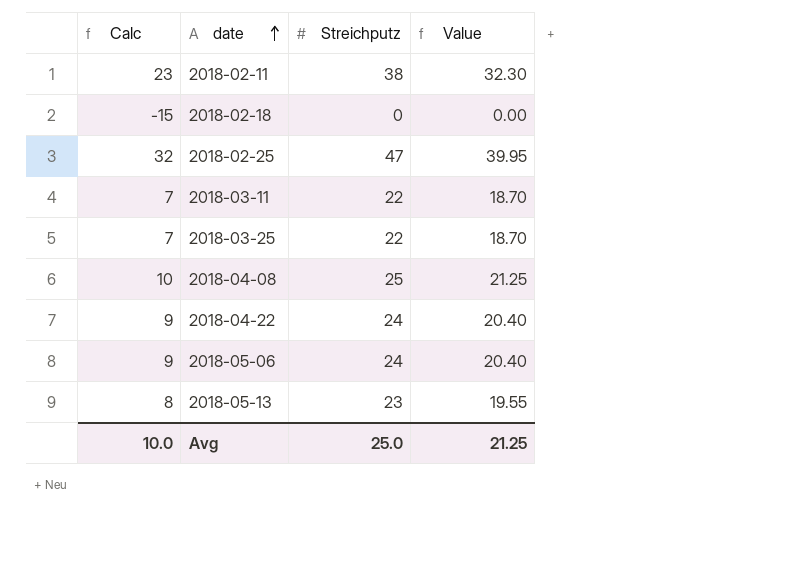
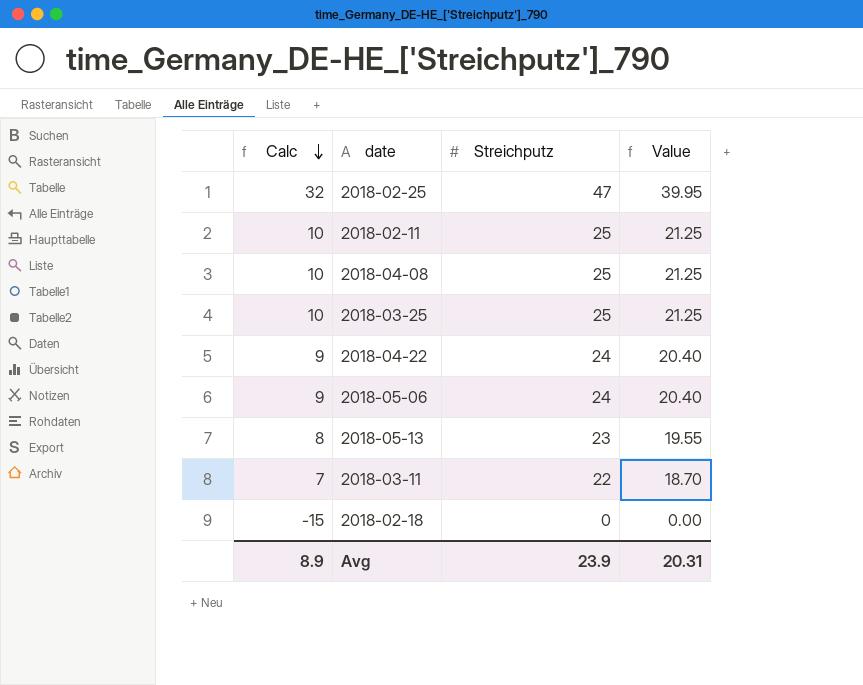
row order: date ascending -> Calc descending
2018-02-11 | Calc: 23 -> 10
2018-02-11 | Streichputz: 38 -> 25
2018-02-11 | Value: 32.30 -> 21.25
2018-03-25 | Calc: 7 -> 10
2018-03-25 | Streichputz: 22 -> 25
2018-03-25 | Value: 18.70 -> 21.25
Avg | Calc: 10.0 -> 8.9
Avg | Streichputz: 25.0 -> 23.9
Avg | Value: 21.25 -> 20.31

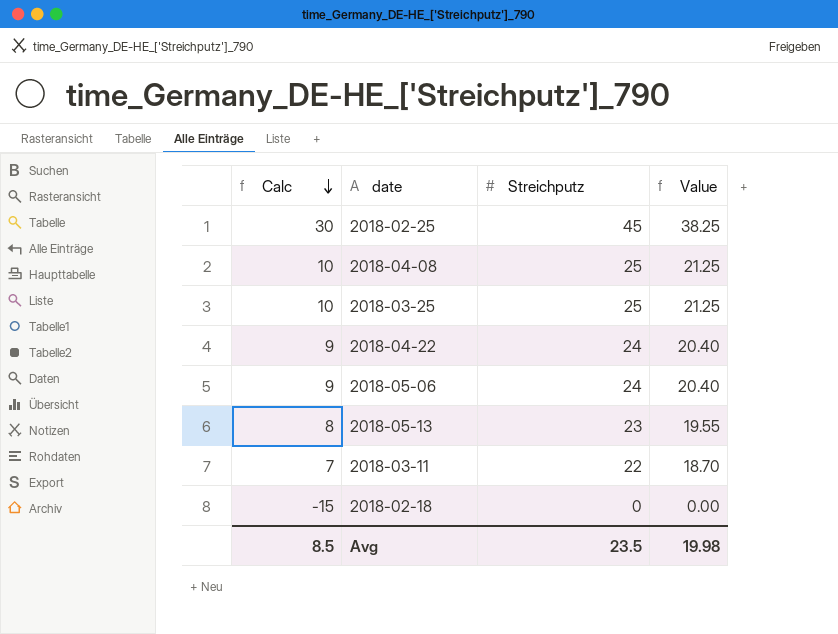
row 2018-02-11: 10 | 25 | 21.25 -> none
2018-02-25 | Calc: 32 -> 30
2018-02-25 | Streichputz: 47 -> 45
2018-02-25 | Value: 39.95 -> 38.25
Avg | Calc: 8.9 -> 8.5
Avg | Streichputz: 23.9 -> 23.5
Avg | Value: 20.31 -> 19.98

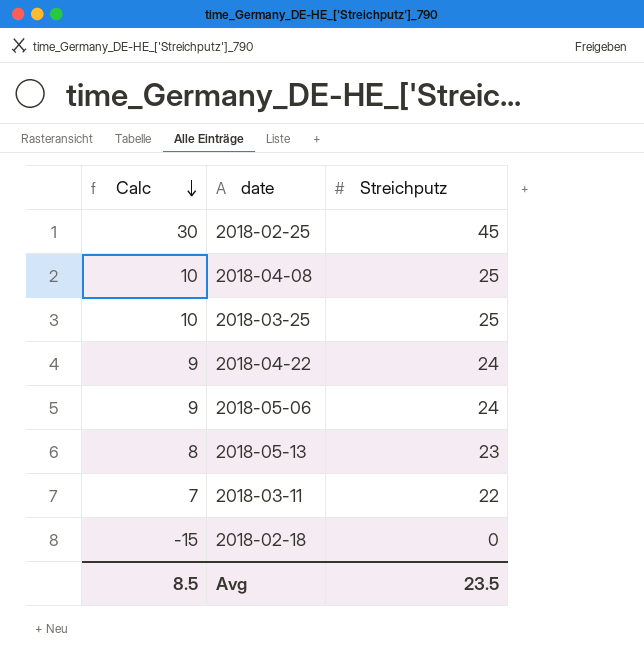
column Value | formula: [Streichputz] * 0.85 -> none

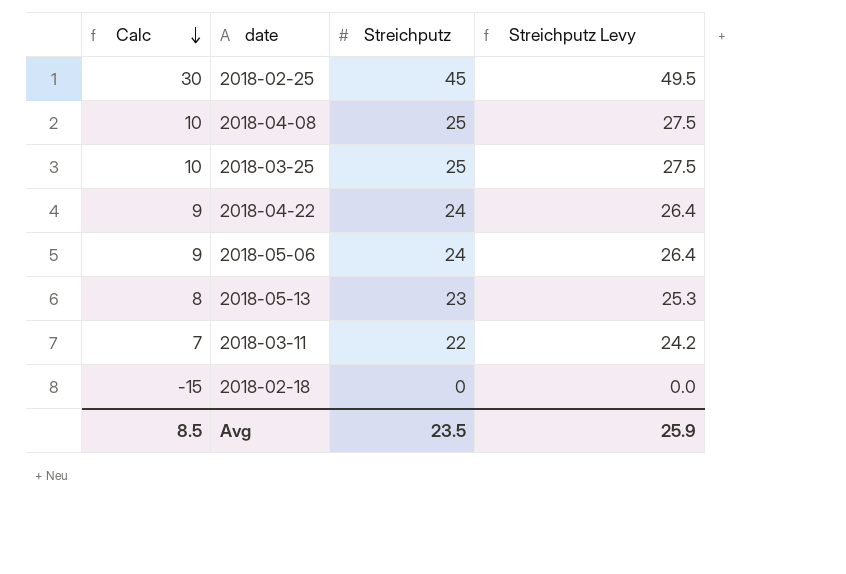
column Streichputz Levy | formula: none -> [Streichputz] * 1.1

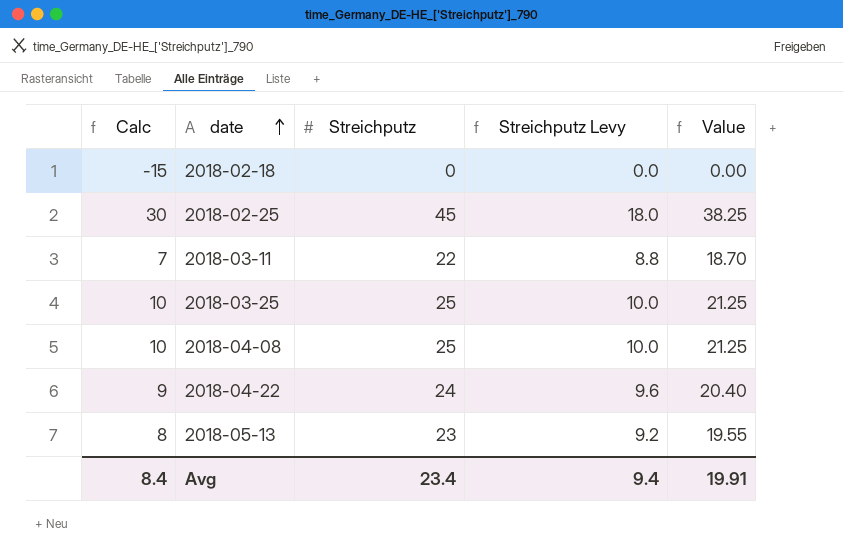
row order: Calc descending -> date ascending
column Streichputz Levy | formula: [Streichputz] * 1.1 -> [Streichputz] * 0.4
column Value | formula: none -> [Streichputz] * 0.85
row 2018-05-06: 9 | 24 | 26.4 -> none
Avg | Calc: 8.5 -> 8.4
Avg | Streichputz: 23.5 -> 23.4
Avg | Streichputz Levy: 25.9 -> 9.4

